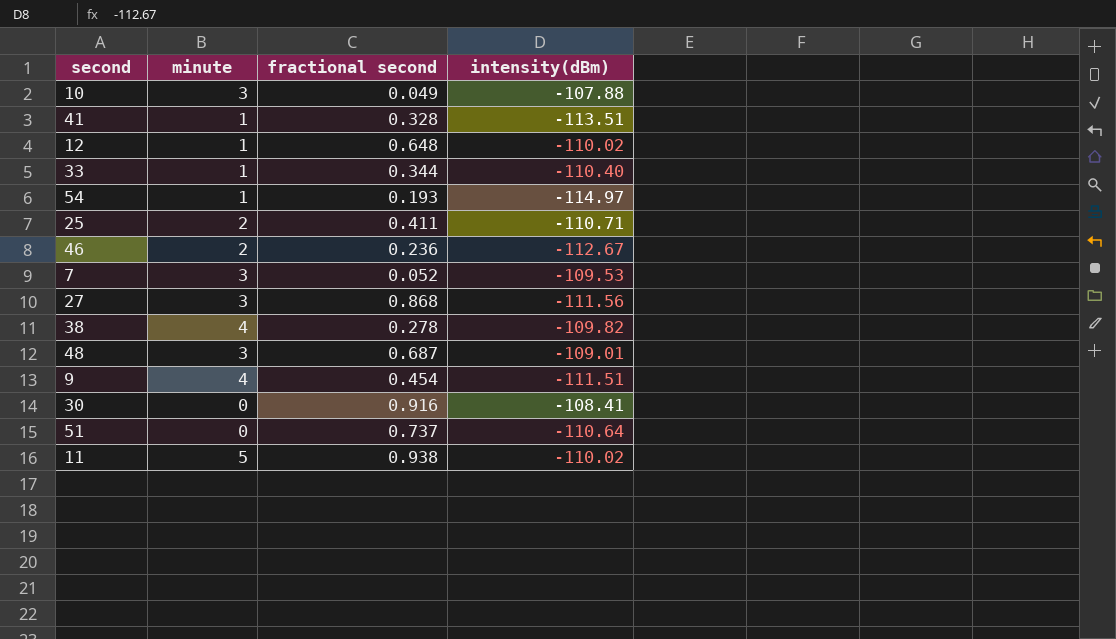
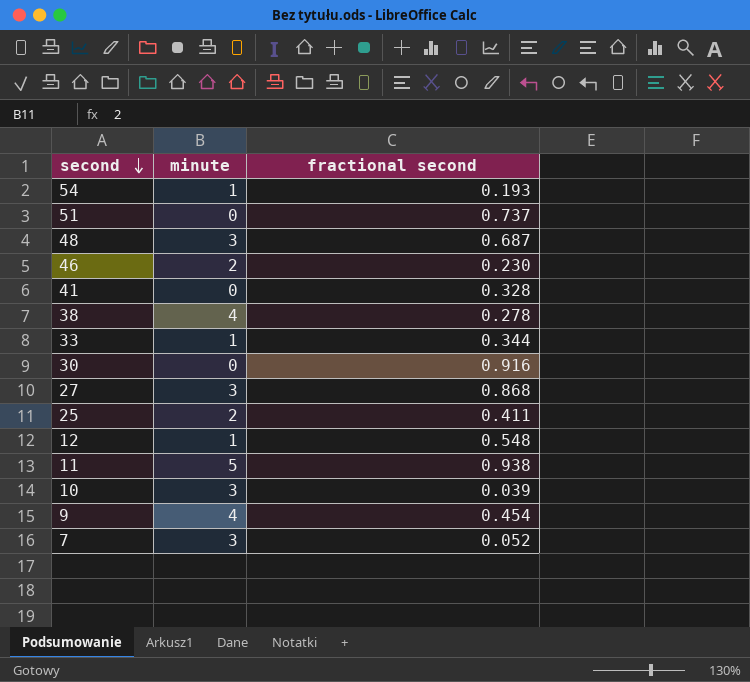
row order: none -> second descending
column intensity(dBm) | position: 4 -> none
46 | fractional second: 0.236 -> 0.230
41 | minute: 1 -> 0
12 | fractional second: 0.648 -> 0.548
10 | fractional second: 0.049 -> 0.039

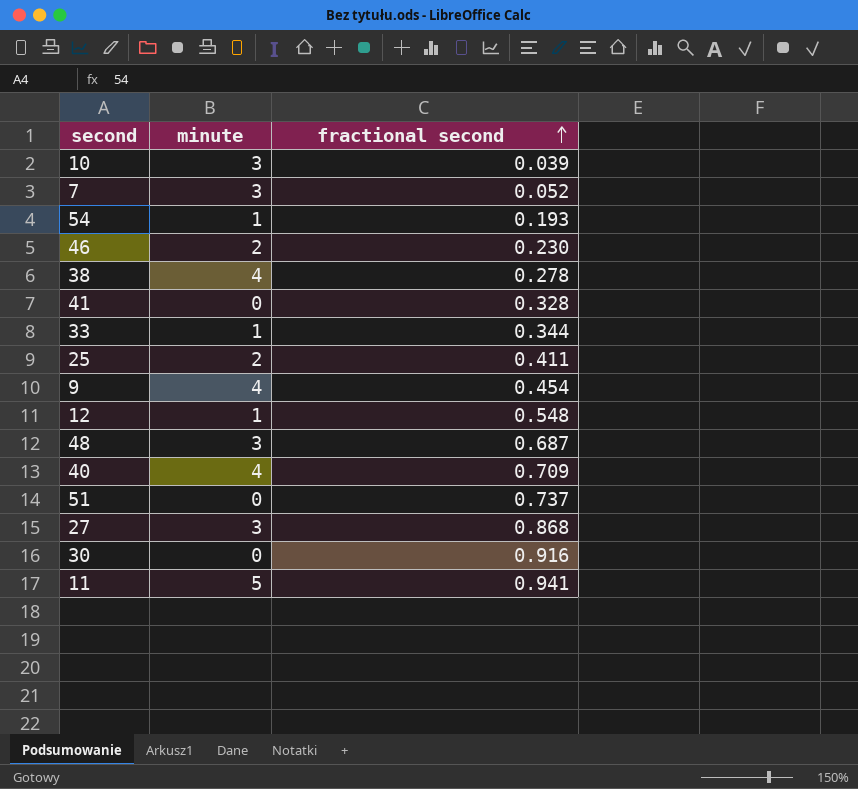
row order: second descending -> fractional second ascending
row 40: none -> 4 | 0.709
11 | fractional second: 0.938 -> 0.941

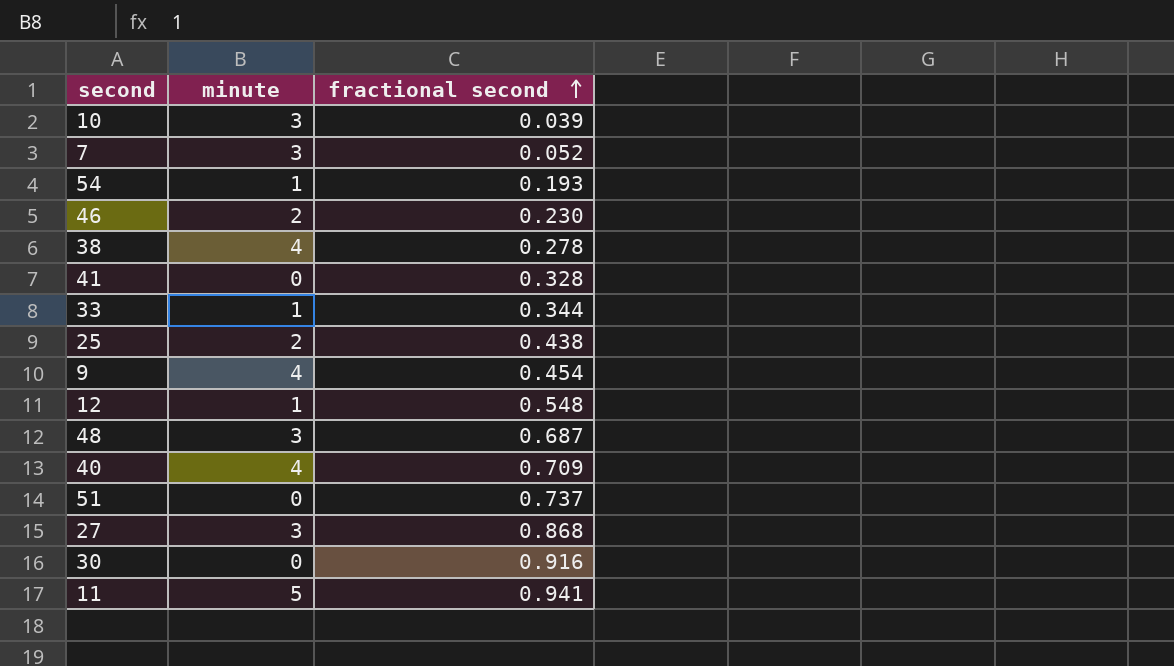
25 | fractional second: 0.411 -> 0.438

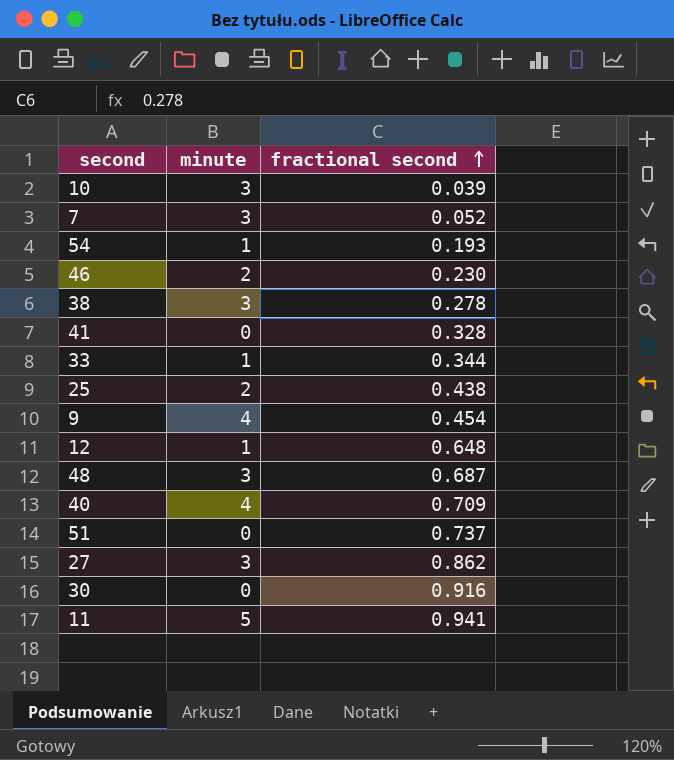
38 | minute: 4 -> 3
12 | fractional second: 0.548 -> 0.648
27 | fractional second: 0.868 -> 0.862

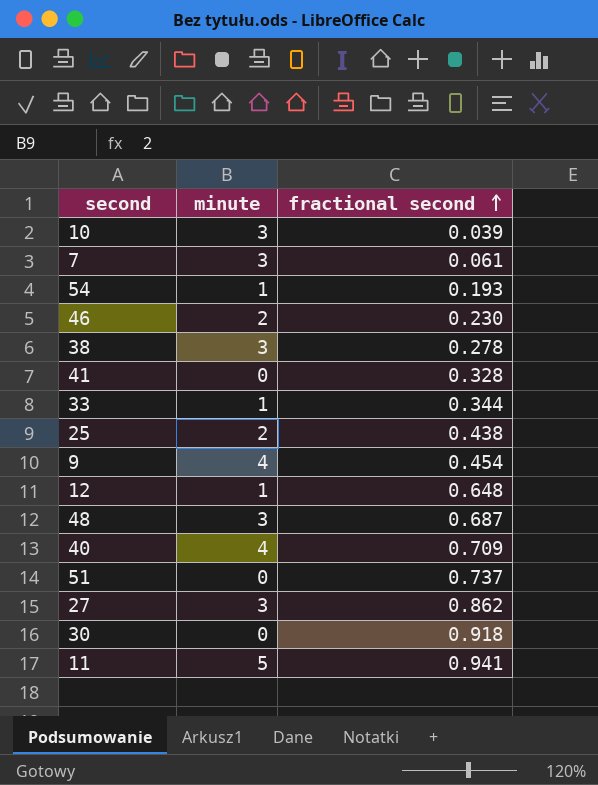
7 | fractional second: 0.052 -> 0.061
30 | fractional second: 0.916 -> 0.918

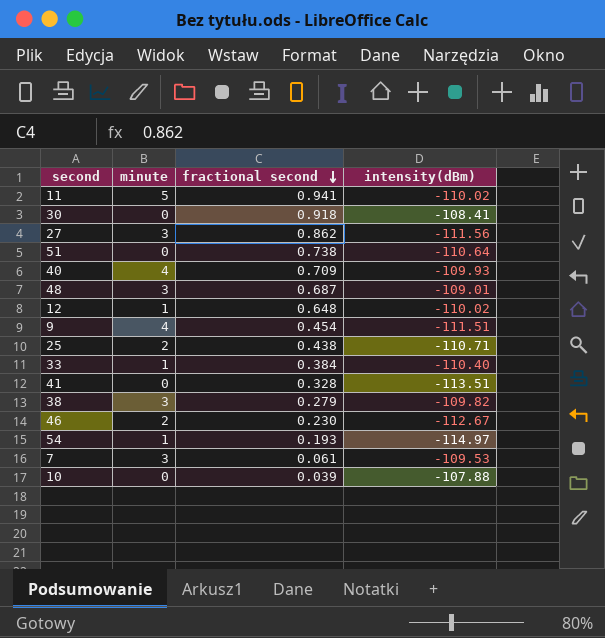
row order: fractional second ascending -> fractional second descending
column intensity(dBm) | position: none -> 4
51 | fractional second: 0.737 -> 0.738
33 | fractional second: 0.344 -> 0.384
38 | fractional second: 0.278 -> 0.279
10 | minute: 3 -> 0

